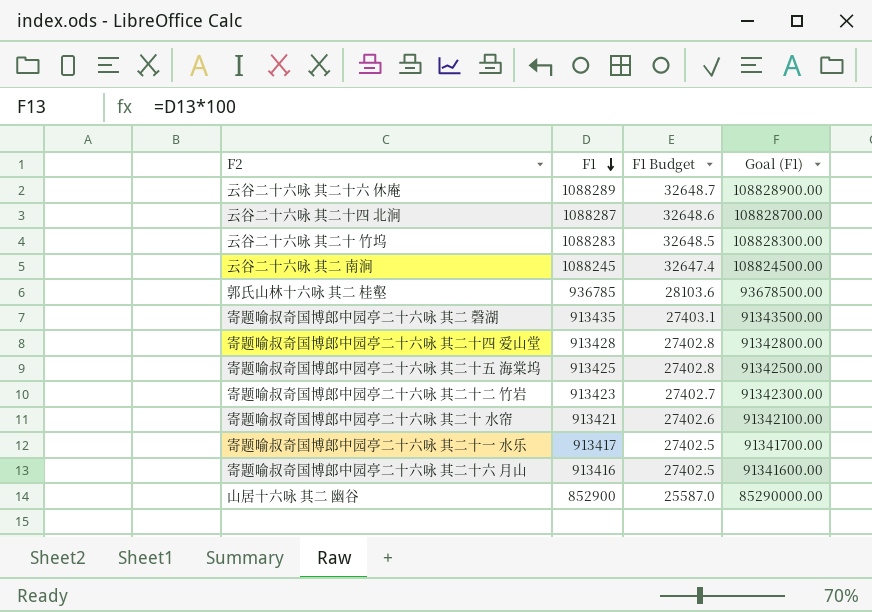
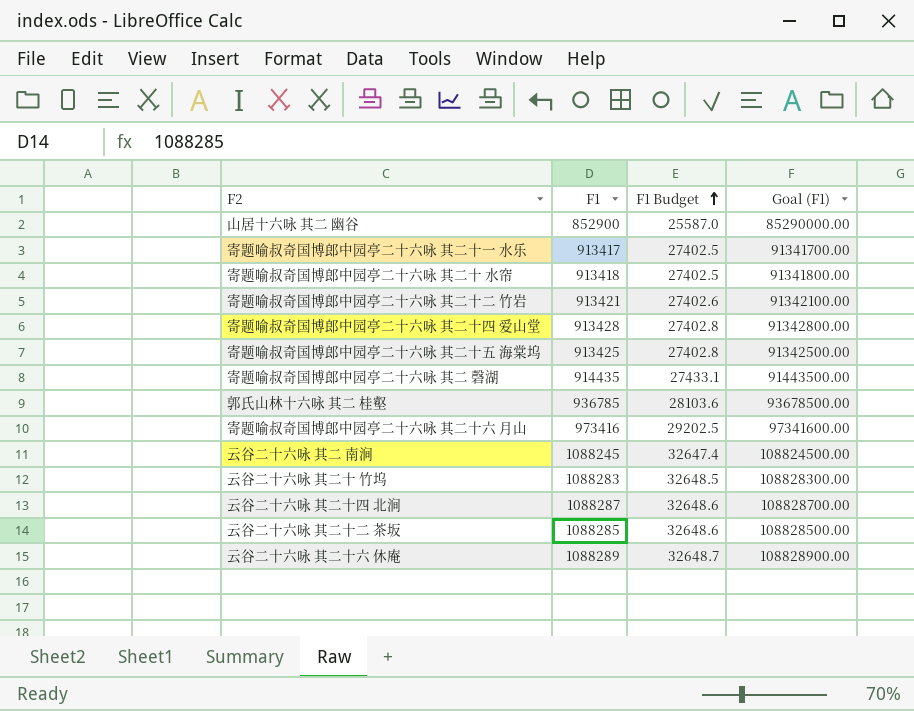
row order: F1 descending -> F1 Budget ascending
寄题喻叔奇国博郎中园亭二十六咏 其二十 水帘 | F1: 913421 -> 913418
寄题喻叔奇国博郎中园亭二十六咏 其二十 水帘 | F1 Budget: 27402.6 -> 27402.5
寄题喻叔奇国博郎中园亭二十六咏 其二十 水帘 | Goal (F1): 91342100.00 -> 91341800.00
寄题喻叔奇国博郎中园亭二十六咏 其二十二 竹岩 | F1: 913423 -> 913421
寄题喻叔奇国博郎中园亭二十六咏 其二十二 竹岩 | F1 Budget: 27402.7 -> 27402.6
寄题喻叔奇国博郎中园亭二十六咏 其二十二 竹岩 | Goal (F1): 91342300.00 -> 91342100.00
寄题喻叔奇国博郎中园亭二十六咏 其二 磬湖 | F1: 913435 -> 914435
寄题喻叔奇国博郎中园亭二十六咏 其二 磬湖 | F1 Budget: 27403.1 -> 27433.1
寄题喻叔奇国博郎中园亭二十六咏 其二 磬湖 | Goal (F1): 91343500.00 -> 91443500.00
寄题喻叔奇国博郎中园亭二十六咏 其二十六 月山 | F1: 913416 -> 973416
寄题喻叔奇国博郎中园亭二十六咏 其二十六 月山 | F1 Budget: 27402.5 -> 29202.5
寄题喻叔奇国博郎中园亭二十六咏 其二十六 月山 | Goal (F1): 91341600.00 -> 97341600.00
row 云谷二十六咏 其二十二 茶坂: none -> 1088285 | 32648.6 | 108828500.00

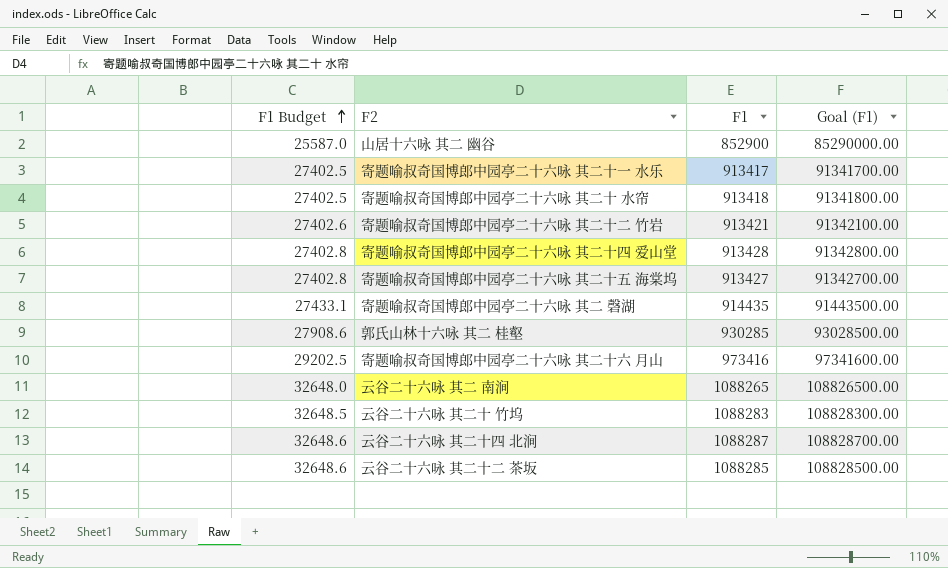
column F1 Budget | position: 3 -> 1
row 云谷二十六咏 其二十六 休庵: 1088289 | 32648.7 | 108828900.00 -> none
寄题喻叔奇国博郎中园亭二十六咏 其二十五 海棠坞 | F1: 913425 -> 913427
寄题喻叔奇国博郎中园亭二十六咏 其二十五 海棠坞 | Goal (F1): 91342500.00 -> 91342700.00
郭氏山林十六咏 其二 桂壑 | F1 Budget: 28103.6 -> 27908.6
郭氏山林十六咏 其二 桂壑 | F1: 936785 -> 930285
郭氏山林十六咏 其二 桂壑 | Goal (F1): 93678500.00 -> 93028500.00
云谷二十六咏 其二 南涧 | F1 Budget: 32647.4 -> 32648.0
云谷二十六咏 其二 南涧 | F1: 1088245 -> 1088265
云谷二十六咏 其二 南涧 | Goal (F1): 108824500.00 -> 108826500.00

